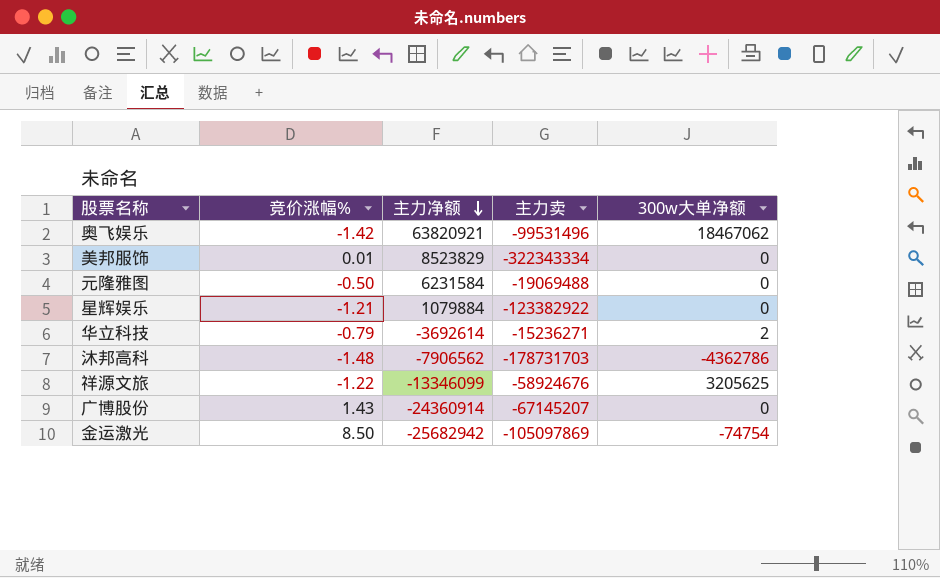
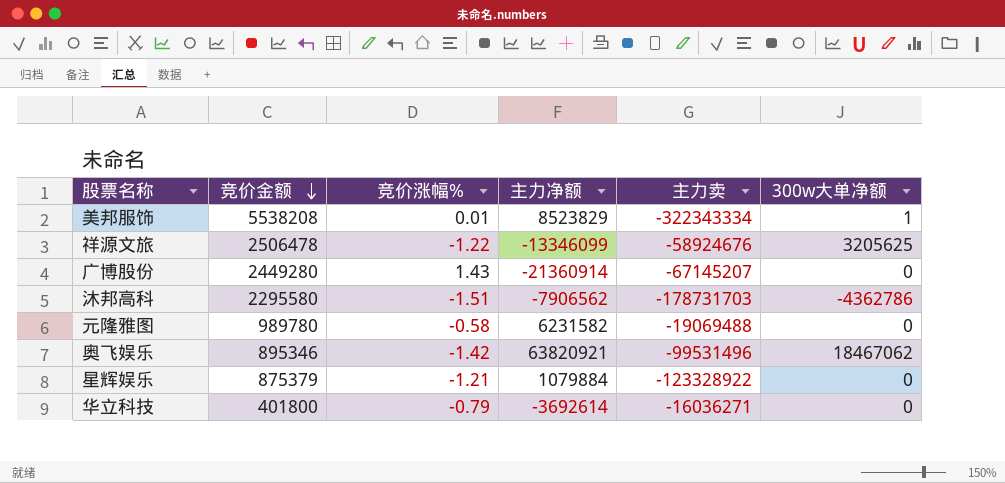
row order: 主力净额 descending -> 竞价金额 descending
column 竞价金额 | position: none -> 2
row 金运激光: 8.50 | -25682942 | -105097869 | -74754 -> none
美邦服饰 | 300w大单净额: 0 -> 1
广博股份 | 主力净额: -24360914 -> -21360914
沐邦高科 | 竞价涨幅%: -1.48 -> -1.51
元隆雅图 | 竞价涨幅%: -0.50 -> -0.58
元隆雅图 | 主力净额: 6231584 -> 6231582
星辉娱乐 | 主力卖: -123382922 -> -123328922
华立科技 | 主力卖: -15236271 -> -16036271
华立科技 | 300w大单净额: 2 -> 0

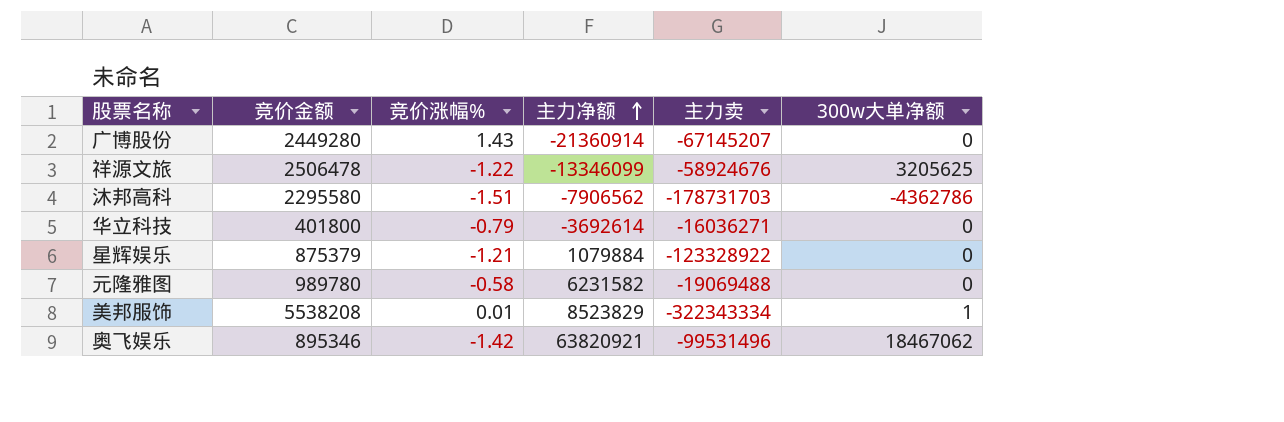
row order: 竞价金额 descending -> 主力净额 ascending

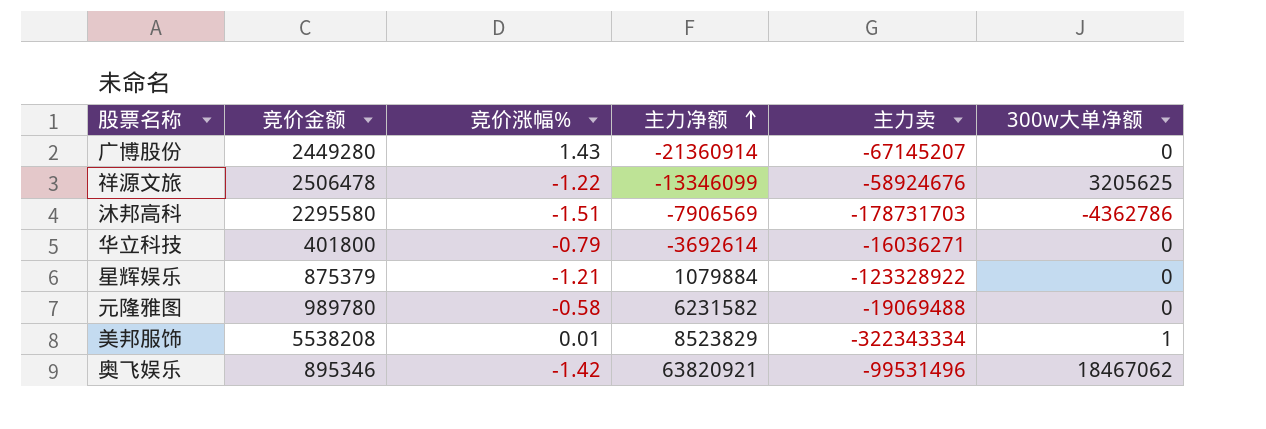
沐邦高科 | 主力净额: -7906562 -> -7906569

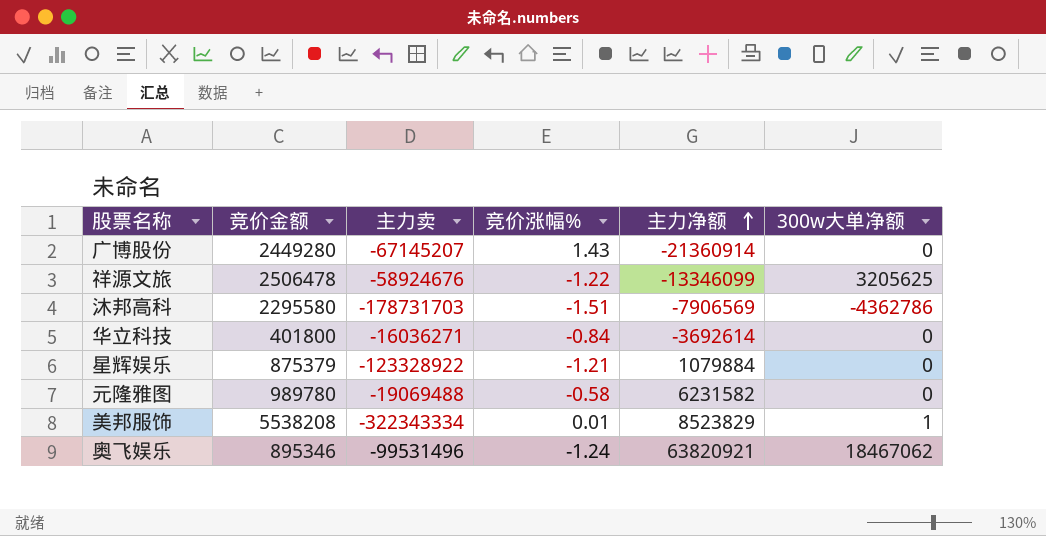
column 主力卖 | position: 5 -> 3
华立科技 | 竞价涨幅%: -0.79 -> -0.84
奥飞娱乐 | 竞价涨幅%: -1.42 -> -1.24

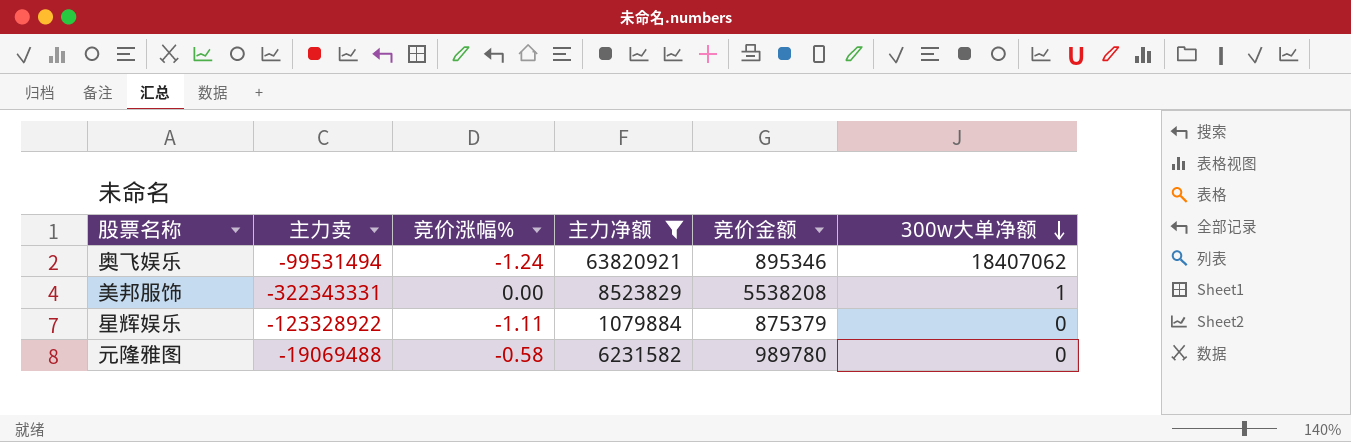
filter: none -> 主力净额 >= 1079884
row order: 主力净额 ascending -> 300w大单净额 descending
column 竞价金额 | position: 2 -> 5
奥飞娱乐 | 主力卖: -99531496 -> -99531494
奥飞娱乐 | 300w大单净额: 18467062 -> 18407062
美邦服饰 | 主力卖: -322343334 -> -322343331
美邦服饰 | 竞价涨幅%: 0.01 -> 0.00
星辉娱乐 | 竞价涨幅%: -1.21 -> -1.11

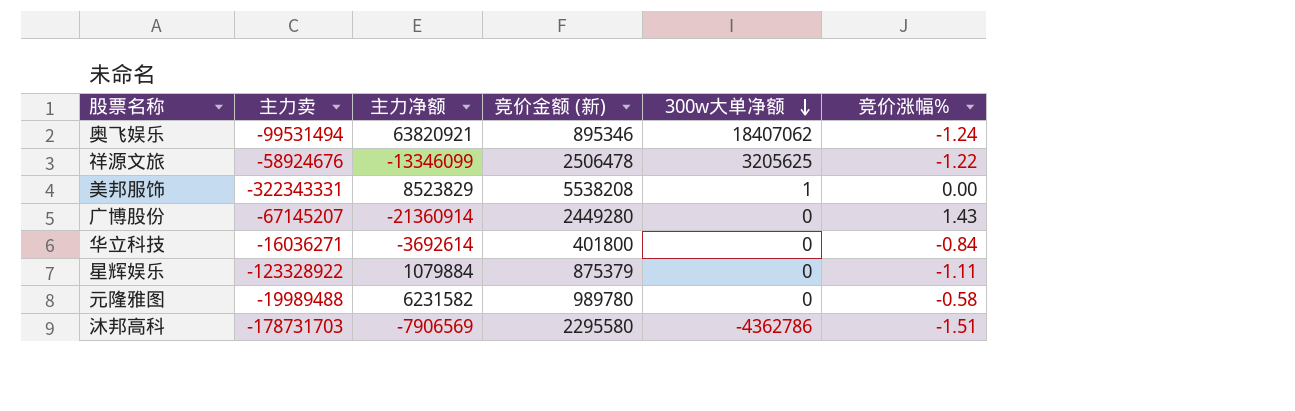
filter: 主力净额 >= 1079884 -> none
column name: 竞价金额 -> 竞价金额 (新)
column 竞价涨幅% | position: 3 -> 6
元隆雅图 | 主力卖: -19069488 -> -19989488

